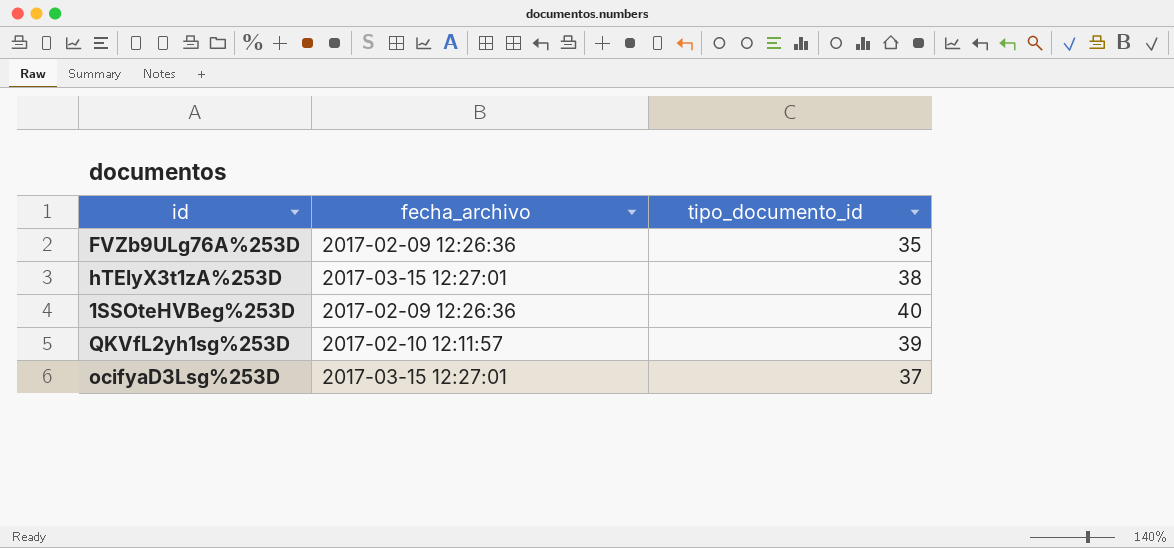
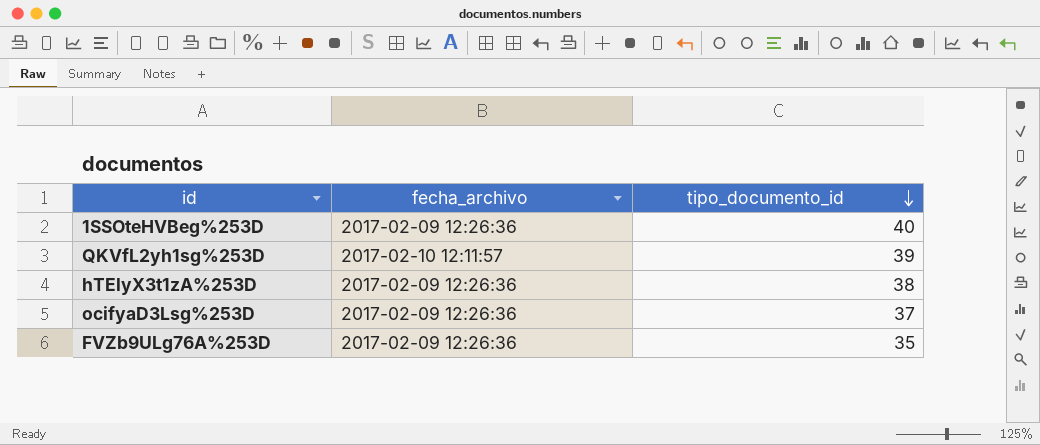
row order: none -> tipo_documento_id descending
hTElyX3t1zA%253D | fecha_archivo: 2017-03-15 12:27:01 -> 2017-02-09 12:26:36
ocifyaD3Lsg%253D | fecha_archivo: 2017-03-15 12:27:01 -> 2017-02-09 12:26:36

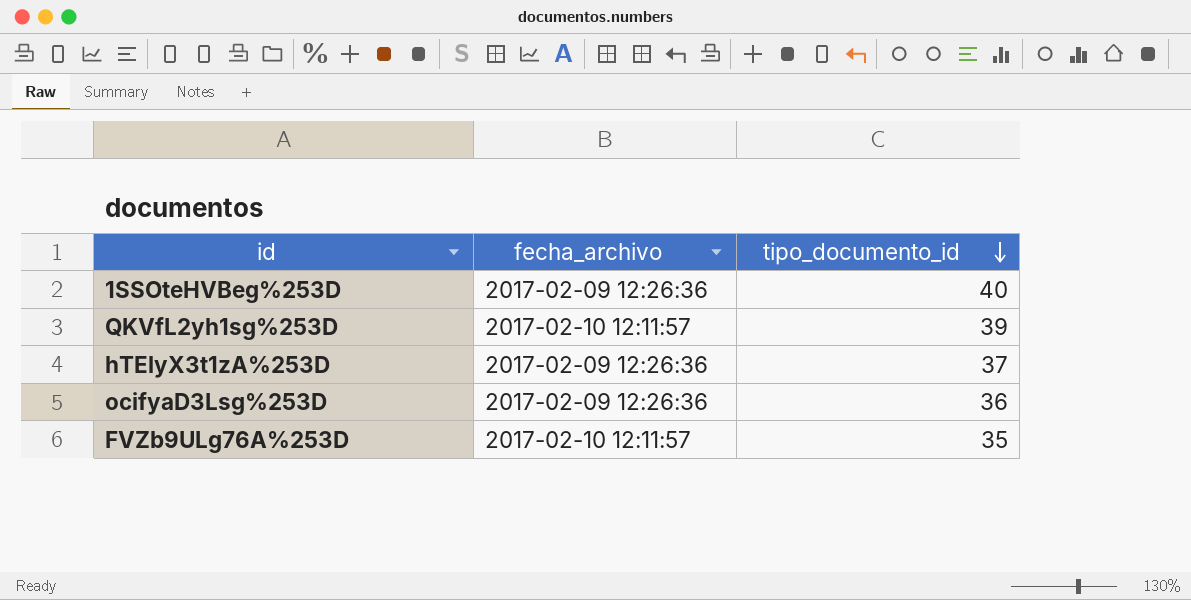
hTElyX3t1zA%253D | tipo_documento_id: 38 -> 37
ocifyaD3Lsg%253D | tipo_documento_id: 37 -> 36
FVZb9ULg76A%253D | fecha_archivo: 2017-02-09 12:26:36 -> 2017-02-10 12:11:57

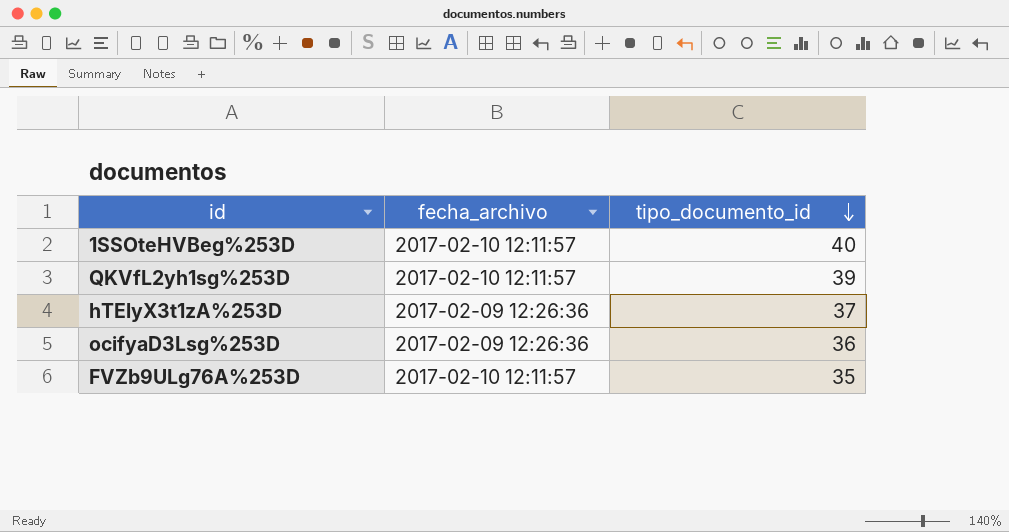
1SSOteHVBeg%253D | fecha_archivo: 2017-02-09 12:26:36 -> 2017-02-10 12:11:57

